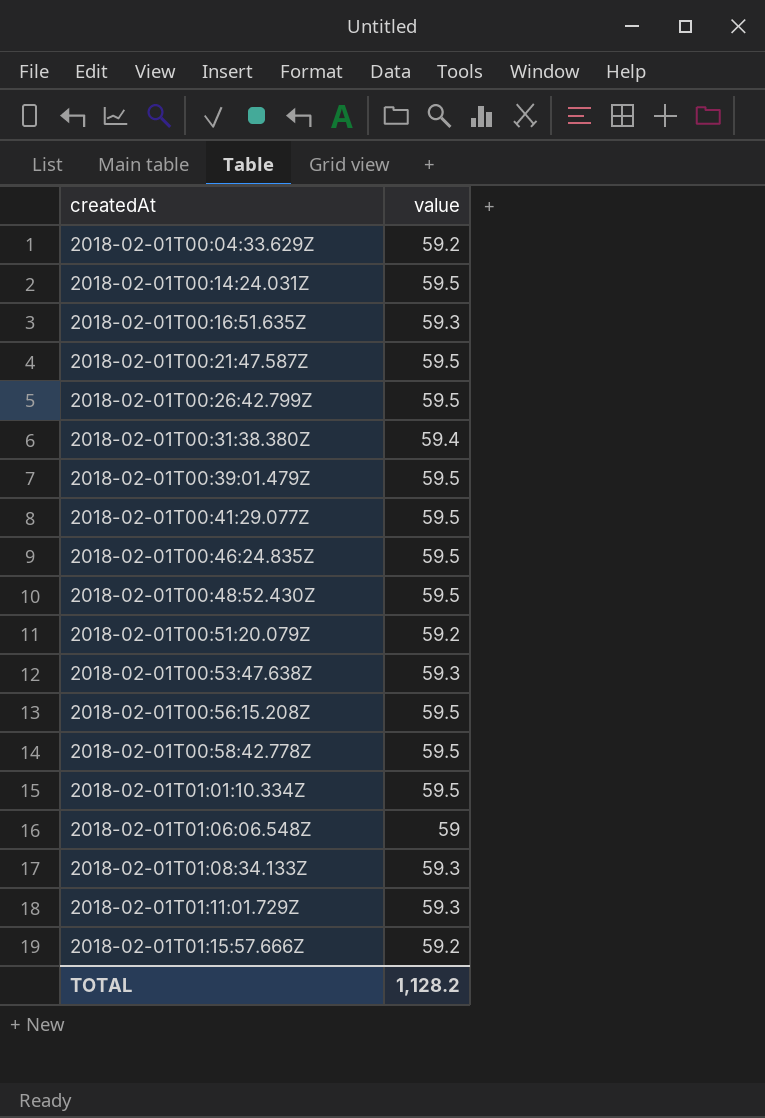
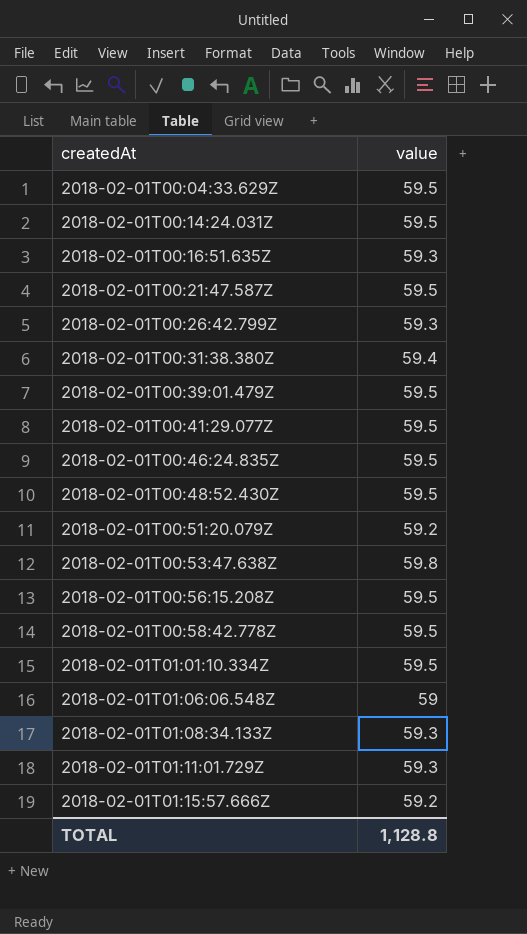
2018-02-01T00:04:33.629Z | value: 59.2 -> 59.5
2018-02-01T00:26:42.799Z | value: 59.5 -> 59.3
2018-02-01T00:53:47.638Z | value: 59.3 -> 59.8
TOTAL | value: 1,128.2 -> 1,128.8

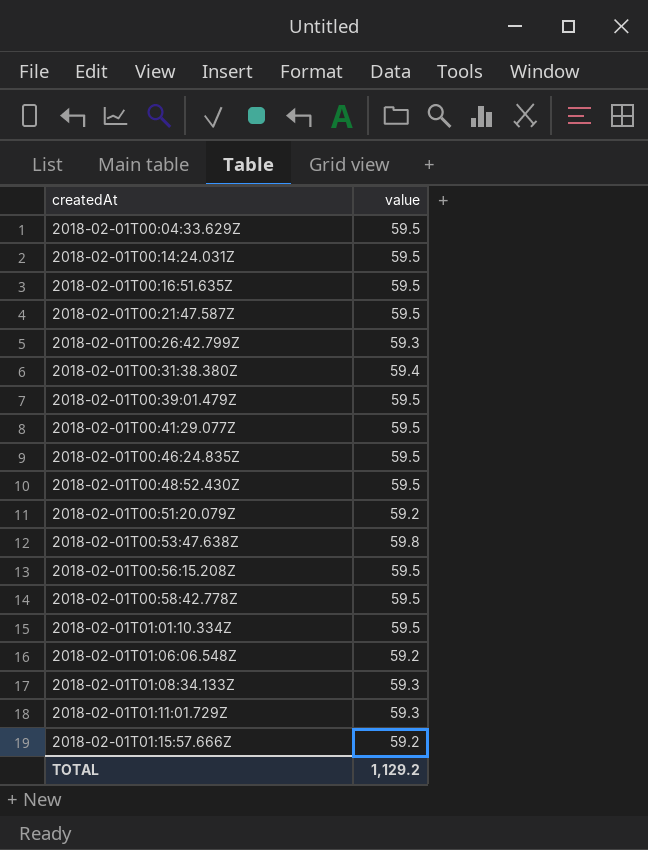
2018-02-01T00:16:51.635Z | value: 59.3 -> 59.5
2018-02-01T01:06:06.548Z | value: 59 -> 59.2
TOTAL | value: 1,128.8 -> 1,129.2

